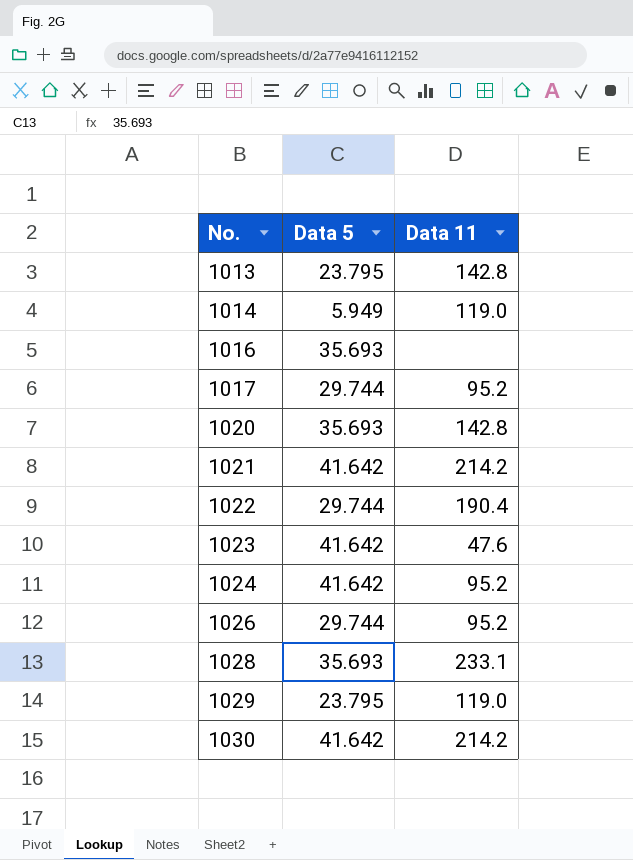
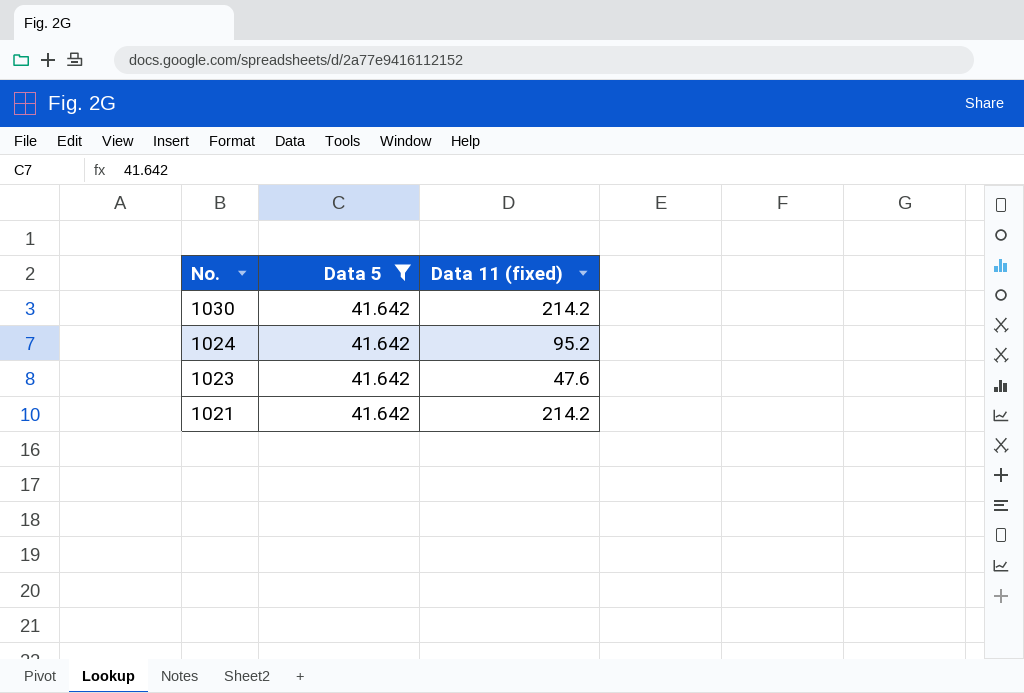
filter: none -> Data 5 = 41.642
row order: No. ascending -> No. descending
column name: Data 11 -> Data 11 (fixed)

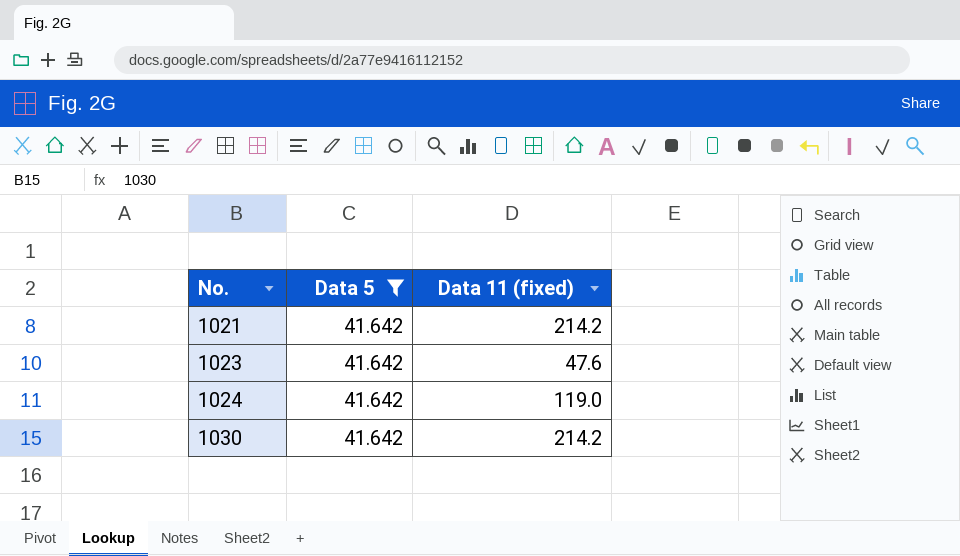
row order: No. descending -> No. ascending
1024 | Data 11 (fixed): 95.2 -> 119.0

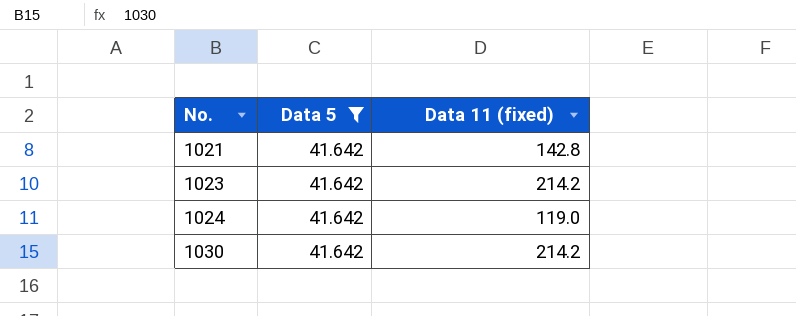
1021 | Data 11 (fixed): 214.2 -> 142.8
1023 | Data 11 (fixed): 47.6 -> 214.2

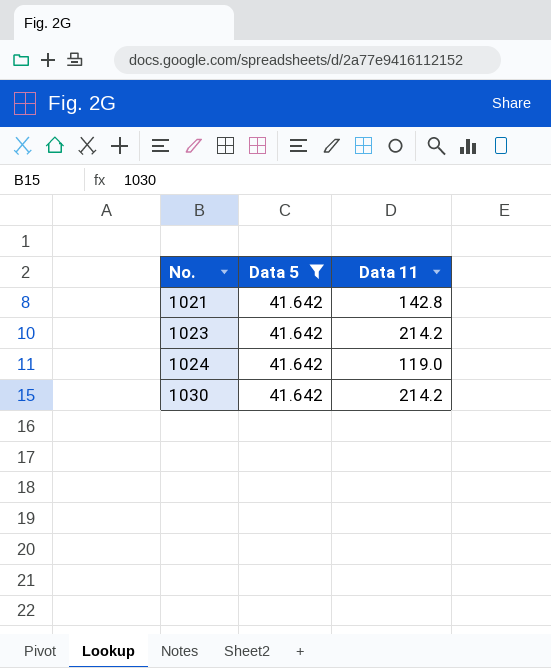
column name: Data 11 (fixed) -> Data 11

